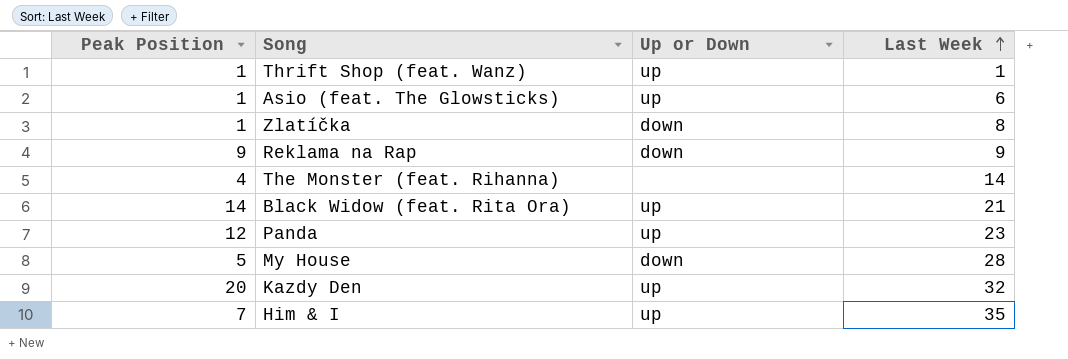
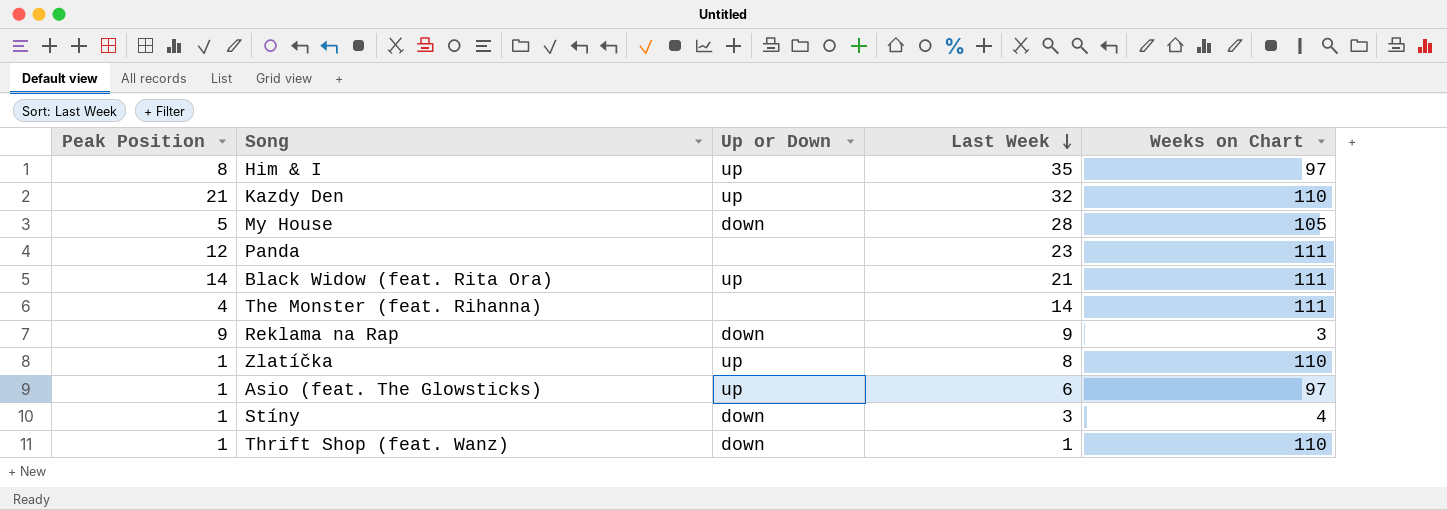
row order: Last Week ascending -> Last Week descending
column Weeks on Chart | position: none -> 5
Him & I | Peak Position: 7 -> 8
Kazdy Den | Peak Position: 20 -> 21
Panda | Up or Down: up -> none
Zlatíčka | Up or Down: down -> up
row Stíny: none -> 1 | down | 3 | 4
Thrift Shop (feat. Wanz) | Up or Down: up -> down

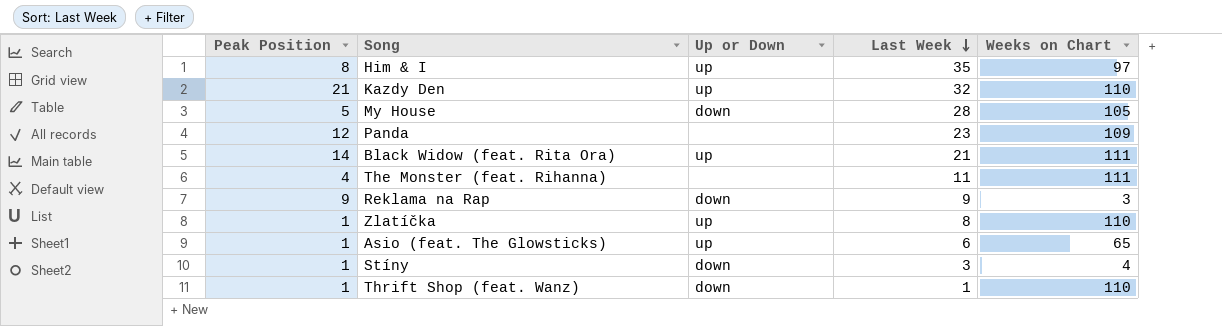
Panda | Weeks on Chart: 111 -> 109
The Monster (feat. Rihanna) | Last Week: 14 -> 11
Asio (feat. The Glowsticks) | Weeks on Chart: 97 -> 65

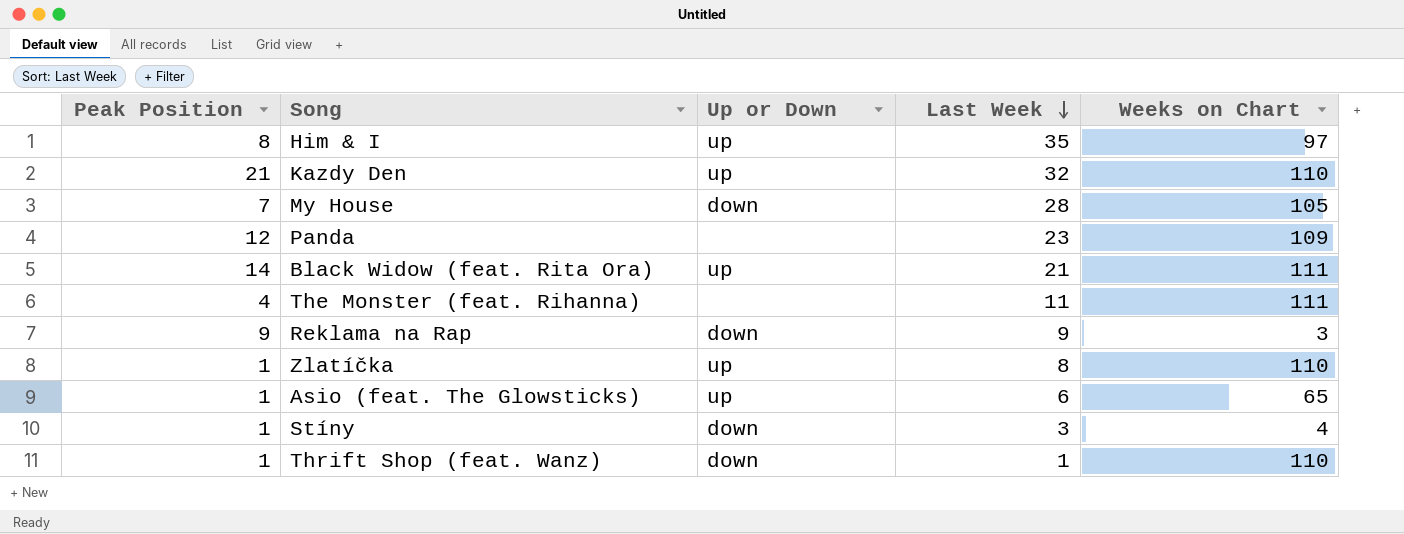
My House | Peak Position: 5 -> 7

